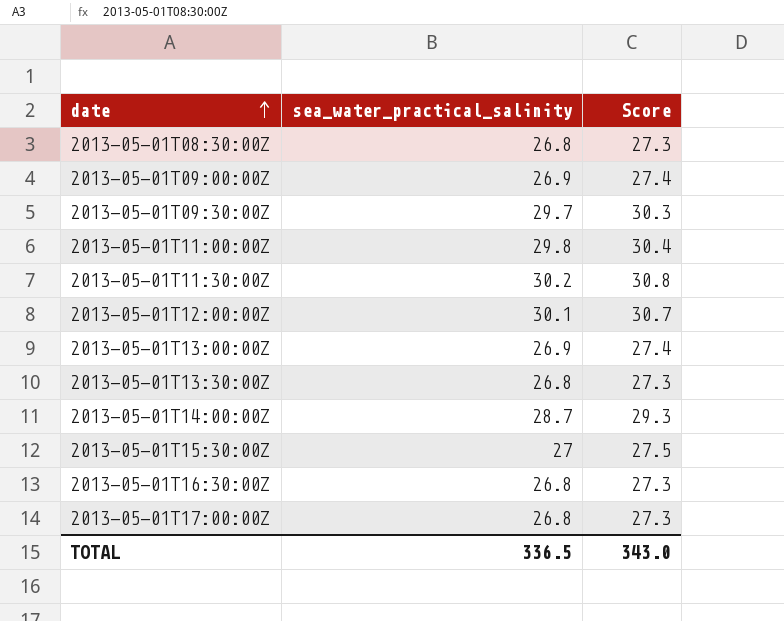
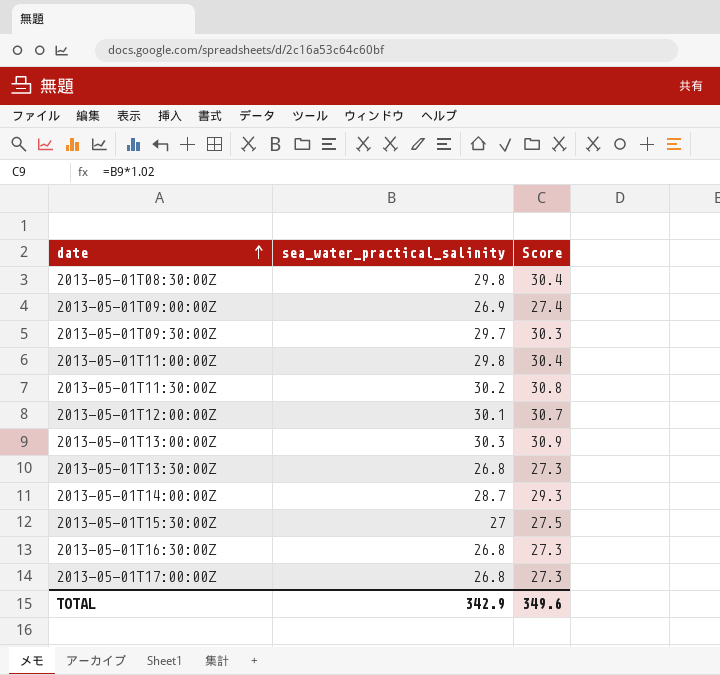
2013-05-01T08:30:00Z | sea_water_practical_salinity: 26.8 -> 29.8
2013-05-01T08:30:00Z | Score: 27.3 -> 30.4
2013-05-01T13:00:00Z | sea_water_practical_salinity: 26.9 -> 30.3
2013-05-01T13:00:00Z | Score: 27.4 -> 30.9
TOTAL | sea_water_practical_salinity: 336.5 -> 342.9
TOTAL | Score: 343.0 -> 349.6

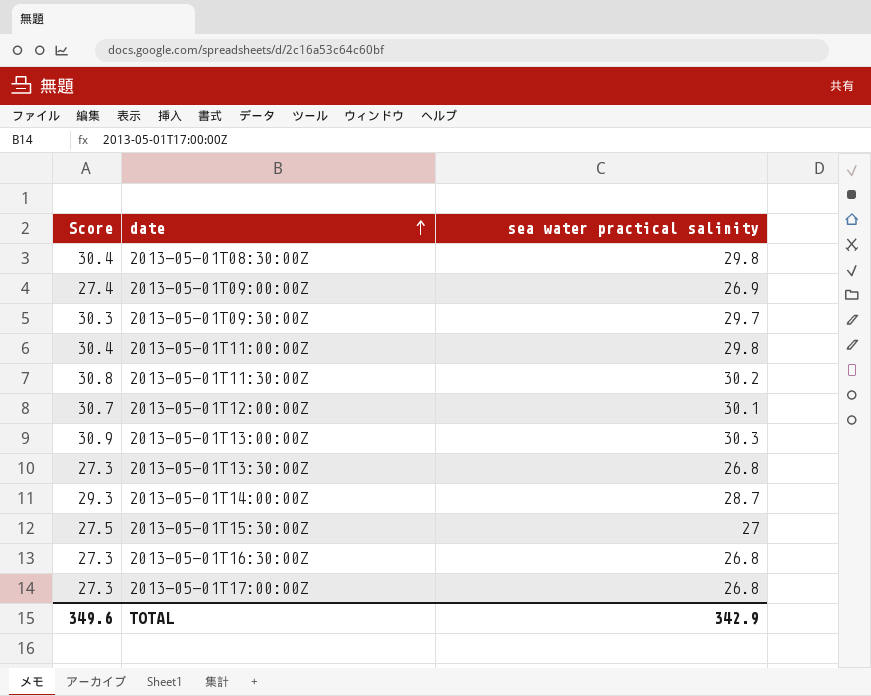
column Score | position: 3 -> 1
column name: sea_water_practical_salinity -> sea water practical salinity

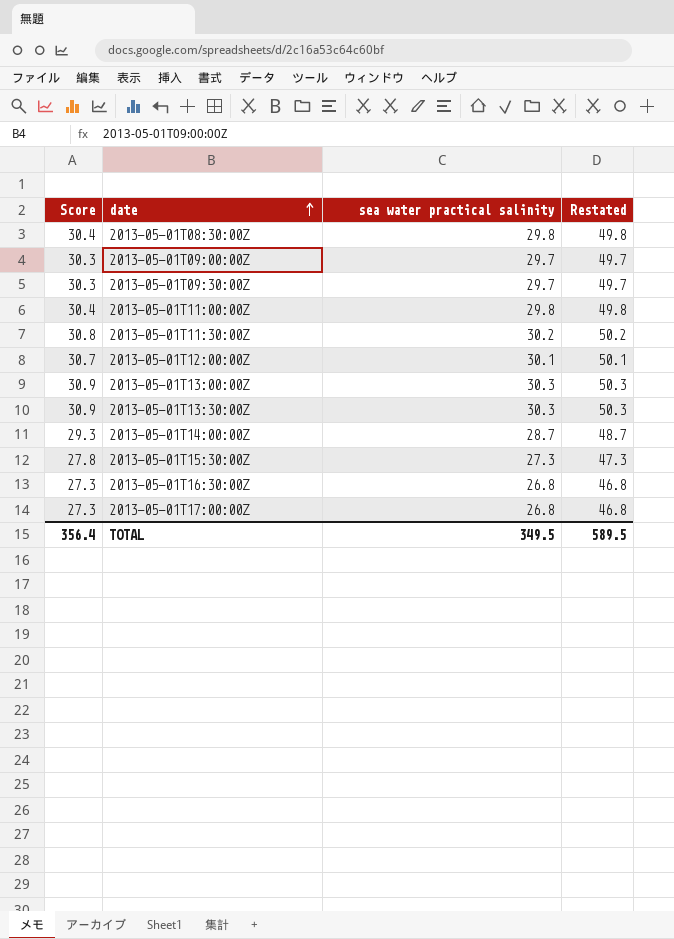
column Restated | formula: none -> [sea water practical salinity] + 20
2013-05-01T09:00:00Z | Score: 27.4 -> 30.3
2013-05-01T09:00:00Z | sea water practical salinity: 26.9 -> 29.7
2013-05-01T13:30:00Z | Score: 27.3 -> 30.9
2013-05-01T13:30:00Z | sea water practical salinity: 26.8 -> 30.3
2013-05-01T15:30:00Z | Score: 27.5 -> 27.8
2013-05-01T15:30:00Z | sea water practical salinity: 27 -> 27.3
TOTAL | Score: 349.6 -> 356.4
TOTAL | sea water practical salinity: 342.9 -> 349.5

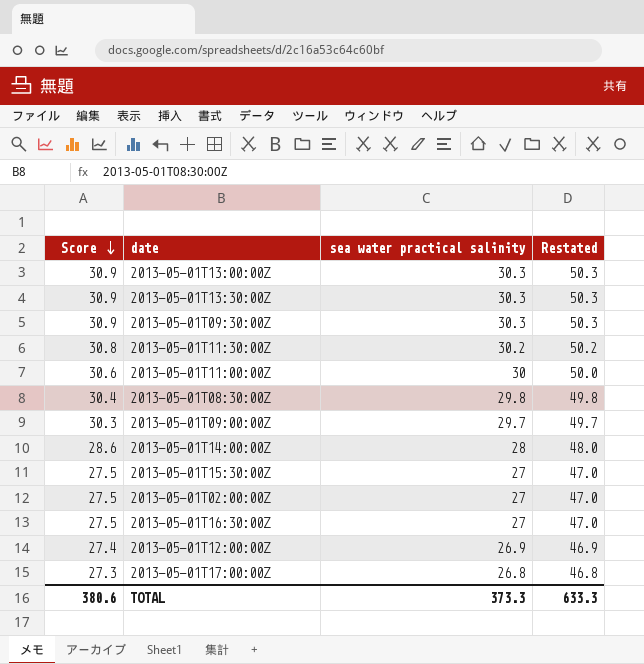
row order: date ascending -> Score descending
2013-05-01T09:30:00Z | Score: 30.3 -> 30.9
2013-05-01T09:30:00Z | sea water practical salinity: 29.7 -> 30.3
2013-05-01T09:30:00Z | Restated: 49.7 -> 50.3
2013-05-01T11:00:00Z | Score: 30.4 -> 30.6
2013-05-01T11:00:00Z | sea water practical salinity: 29.8 -> 30
2013-05-01T11:00:00Z | Restated: 49.8 -> 50.0
2013-05-01T14:00:00Z | Score: 29.3 -> 28.6
2013-05-01T14:00:00Z | sea water practical salinity: 28.7 -> 28
2013-05-01T14:00:00Z | Restated: 48.7 -> 48.0
2013-05-01T15:30:00Z | Score: 27.8 -> 27.5
2013-05-01T15:30:00Z | sea water practical salinity: 27.3 -> 27
2013-05-01T15:30:00Z | Restated: 47.3 -> 47.0
row 2013-05-01T02:00:00Z: none -> 27.5 | 27 | 47.0
2013-05-01T16:30:00Z | Score: 27.3 -> 27.5
2013-05-01T16:30:00Z | sea water practical salinity: 26.8 -> 27
2013-05-01T16:30:00Z | Restated: 46.8 -> 47.0
2013-05-01T12:00:00Z | Score: 30.7 -> 27.4
2013-05-01T12:00:00Z | sea water practical salinity: 30.1 -> 26.9
2013-05-01T12:00:00Z | Restated: 50.1 -> 46.9
TOTAL | Score: 356.4 -> 380.6
TOTAL | sea water practical salinity: 349.5 -> 373.3
TOTAL | Restated: 589.5 -> 633.3

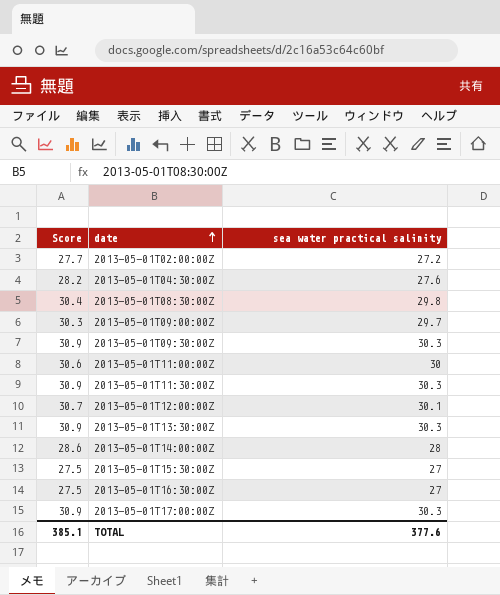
row order: Score descending -> date ascending
column Restated | formula: [sea water practical salinity] + 20 -> none
row 2013-05-01T13:00:00Z: 30.9 | 30.3 | 50.3 -> none
2013-05-01T02:00:00Z | Score: 27.5 -> 27.7
2013-05-01T02:00:00Z | sea water practical salinity: 27 -> 27.2
row 2013-05-01T04:30:00Z: none -> 28.2 | 27.6
2013-05-01T11:30:00Z | Score: 30.8 -> 30.9
2013-05-01T11:30:00Z | sea water practical salinity: 30.2 -> 30.3
2013-05-01T12:00:00Z | Score: 27.4 -> 30.7
2013-05-01T12:00:00Z | sea water practical salinity: 26.9 -> 30.1
2013-05-01T17:00:00Z | Score: 27.3 -> 30.9
2013-05-01T17:00:00Z | sea water practical salinity: 26.8 -> 30.3
TOTAL | Score: 380.6 -> 385.1
TOTAL | sea water practical salinity: 373.3 -> 377.6

